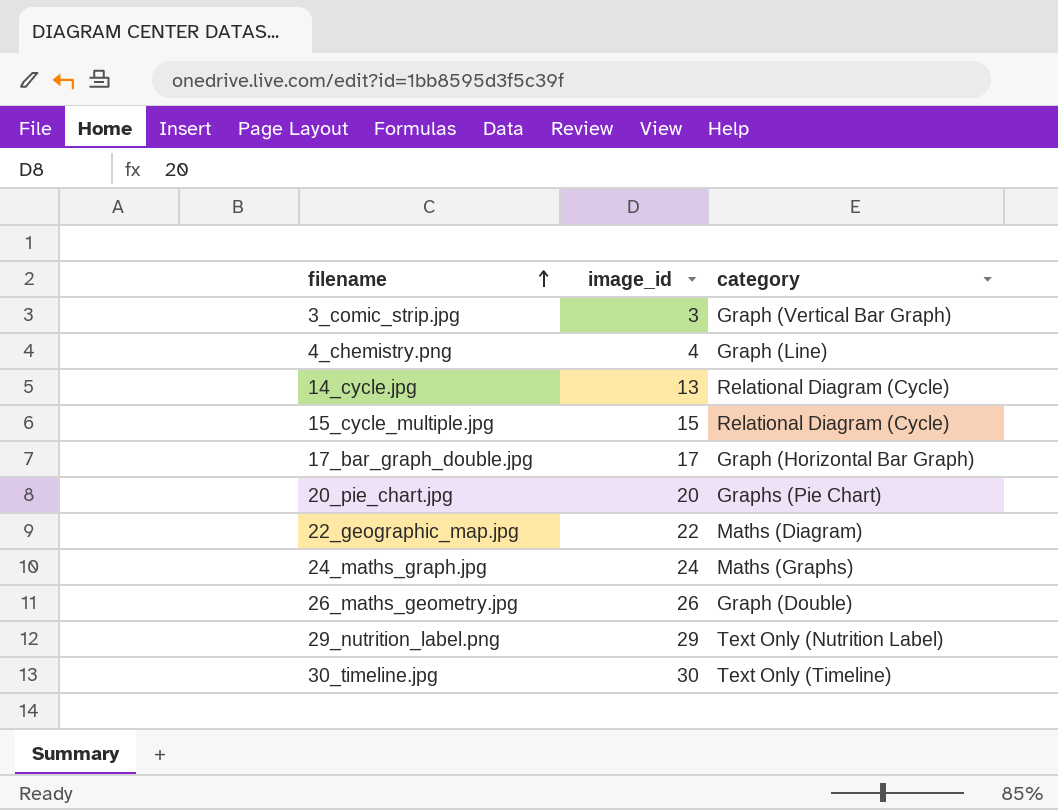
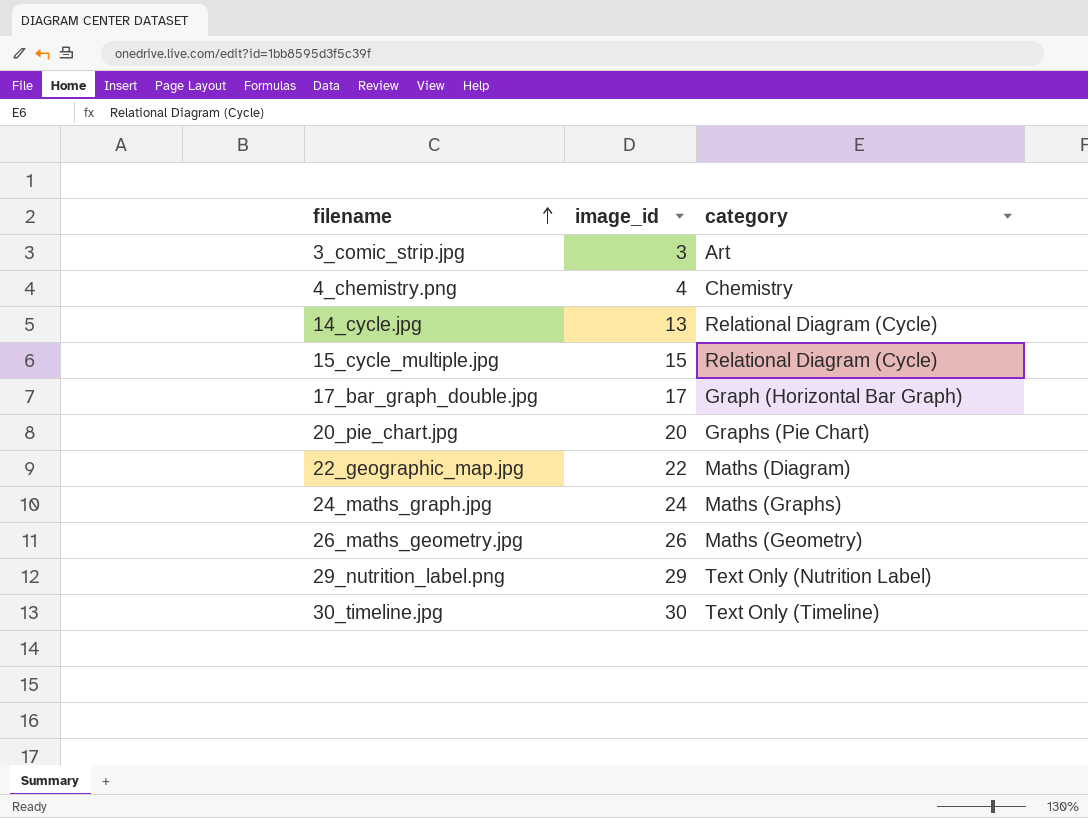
3_comic_strip.jpg | category: Graph (Vertical Bar Graph) -> Art
4_chemistry.png | category: Graph (Line) -> Chemistry
26_maths_geometry.jpg | category: Graph (Double) -> Maths (Geometry)

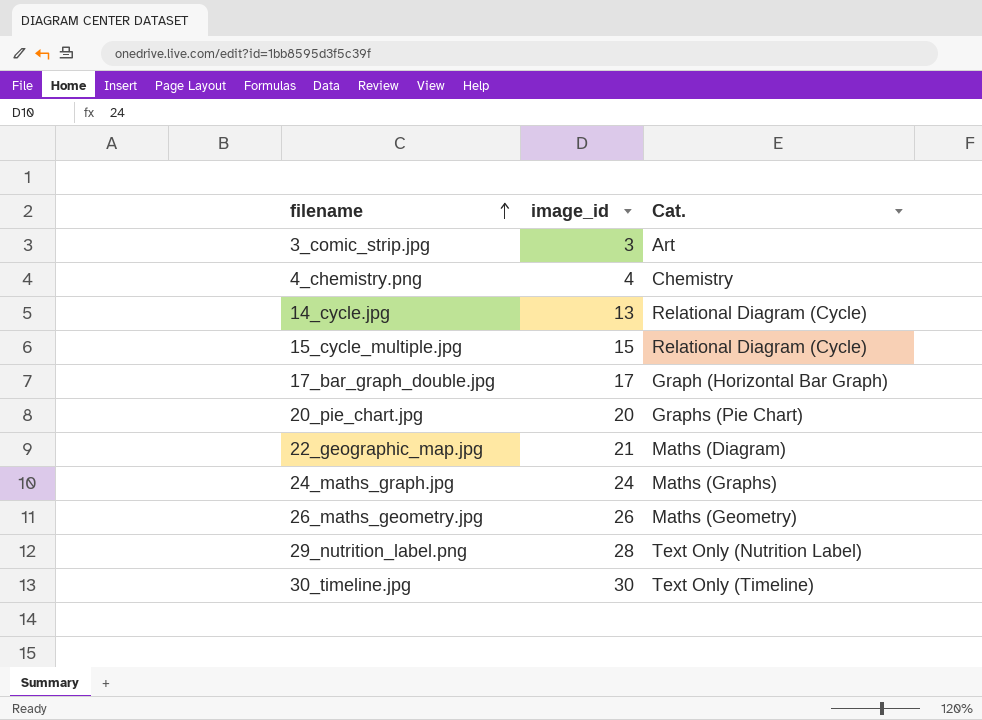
column name: category -> Cat.
22_geographic_map.jpg | image_id: 22 -> 21
29_nutrition_label.png | image_id: 29 -> 28

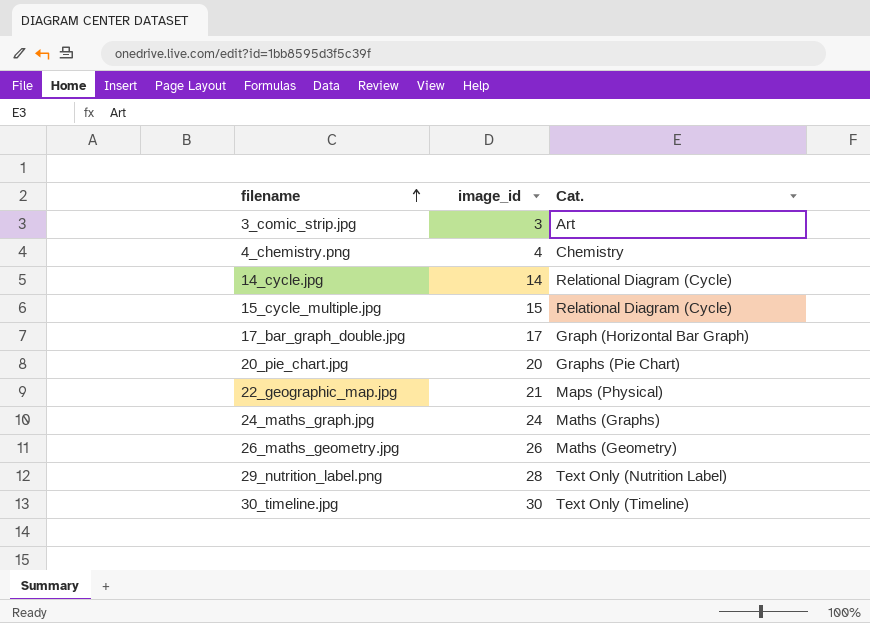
14_cycle.jpg | image_id: 13 -> 14
22_geographic_map.jpg | Cat.: Maths (Diagram) -> Maps (Physical)

